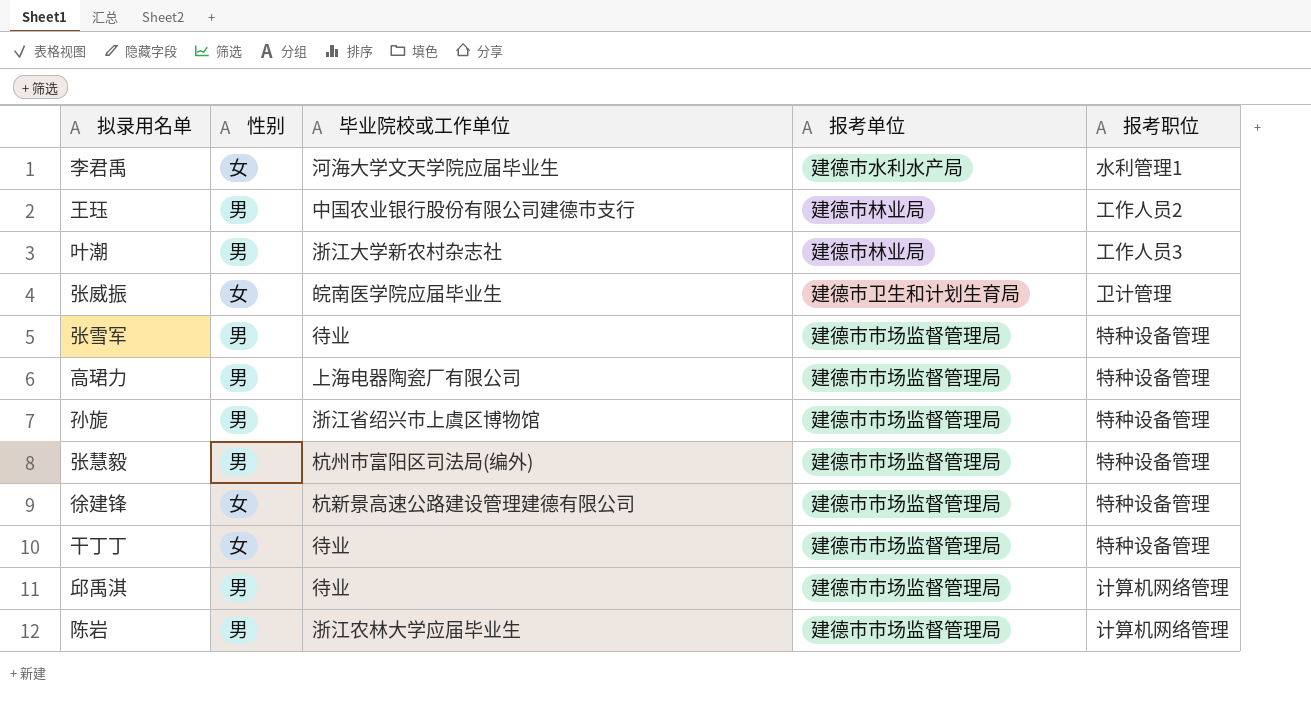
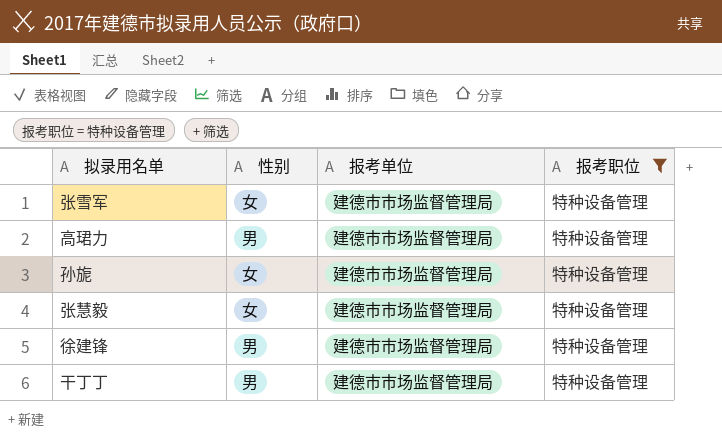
filter: none -> 报考职位 = 特种设备管理
column 毕业院校或工作单位 | position: 3 -> none
张雪军 | 性别: 男 -> 女
孙旎 | 性别: 男 -> 女
张慧毅 | 性别: 男 -> 女
徐建锋 | 性别: 女 -> 男
干丁丁 | 性别: 女 -> 男

